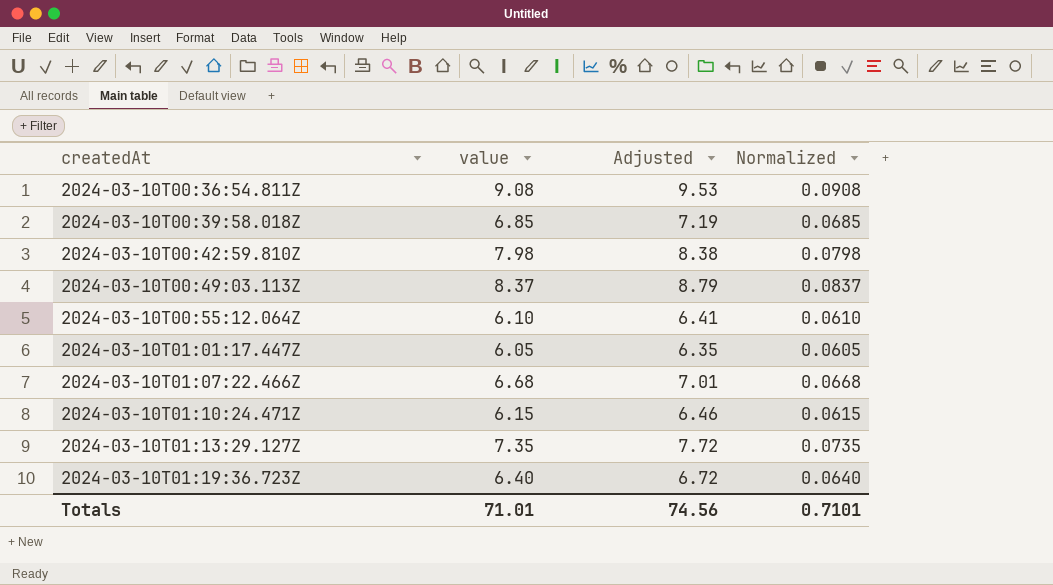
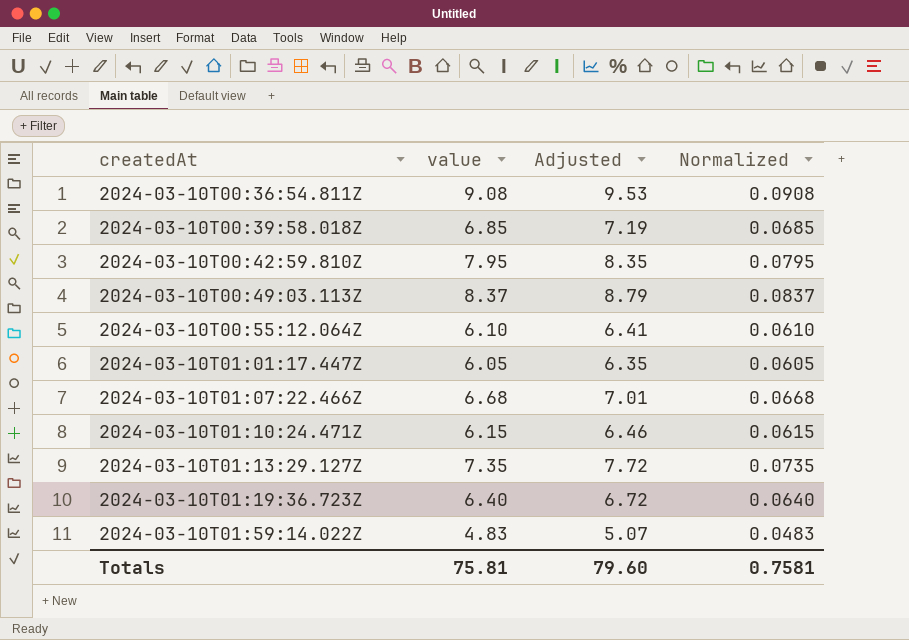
2024-03-10T00:42:59.810Z | value: 7.98 -> 7.95
2024-03-10T00:42:59.810Z | Adjusted: 8.38 -> 8.35
2024-03-10T00:42:59.810Z | Normalized: 0.0798 -> 0.0795
row 2024-03-10T01:59:14.022Z: none -> 4.83 | 5.07 | 0.0483
Totals | value: 71.01 -> 75.81
Totals | Adjusted: 74.56 -> 79.60
Totals | Normalized: 0.7101 -> 0.7581

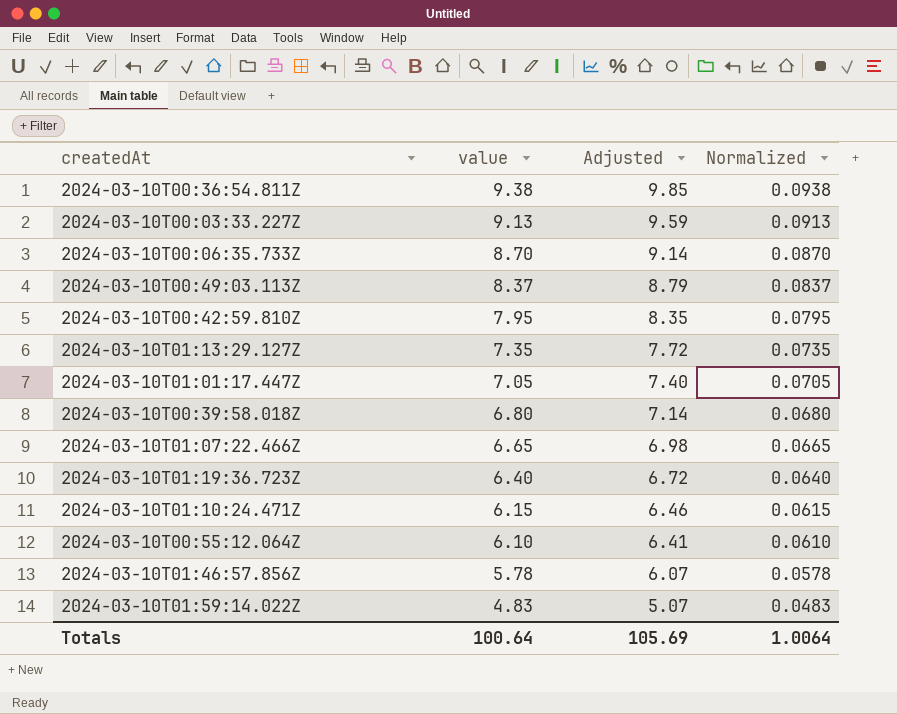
row order: createdAt ascending -> value descending
2024-03-10T00:36:54.811Z | value: 9.08 -> 9.38
2024-03-10T00:36:54.811Z | Adjusted: 9.53 -> 9.85
2024-03-10T00:36:54.811Z | Normalized: 0.0908 -> 0.0938
row 2024-03-10T00:03:33.227Z: none -> 9.13 | 9.59 | 0.0913
row 2024-03-10T00:06:35.733Z: none -> 8.70 | 9.14 | 0.0870
2024-03-10T01:01:17.447Z | value: 6.05 -> 7.05
2024-03-10T01:01:17.447Z | Adjusted: 6.35 -> 7.40
2024-03-10T01:01:17.447Z | Normalized: 0.0605 -> 0.0705
2024-03-10T00:39:58.018Z | value: 6.85 -> 6.80
2024-03-10T00:39:58.018Z | Adjusted: 7.19 -> 7.14
2024-03-10T00:39:58.018Z | Normalized: 0.0685 -> 0.0680
2024-03-10T01:07:22.466Z | value: 6.68 -> 6.65
2024-03-10T01:07:22.466Z | Adjusted: 7.01 -> 6.98
2024-03-10T01:07:22.466Z | Normalized: 0.0668 -> 0.0665
row 2024-03-10T01:46:57.856Z: none -> 5.78 | 6.07 | 0.0578
Totals | value: 75.81 -> 100.64
Totals | Adjusted: 79.60 -> 105.69
Totals | Normalized: 0.7581 -> 1.0064

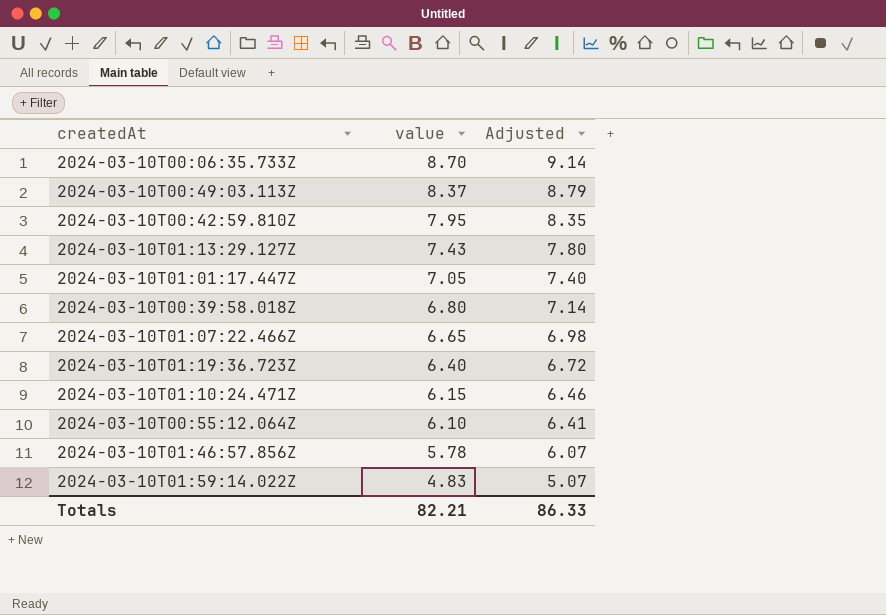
column Normalized | formula: [value] * 0.01 -> none
row 2024-03-10T00:36:54.811Z: 9.38 | 9.85 | 0.0938 -> none
row 2024-03-10T00:03:33.227Z: 9.13 | 9.59 | 0.0913 -> none
2024-03-10T01:13:29.127Z | value: 7.35 -> 7.43
2024-03-10T01:13:29.127Z | Adjusted: 7.72 -> 7.80
Totals | value: 100.64 -> 82.21
Totals | Adjusted: 105.69 -> 86.33

